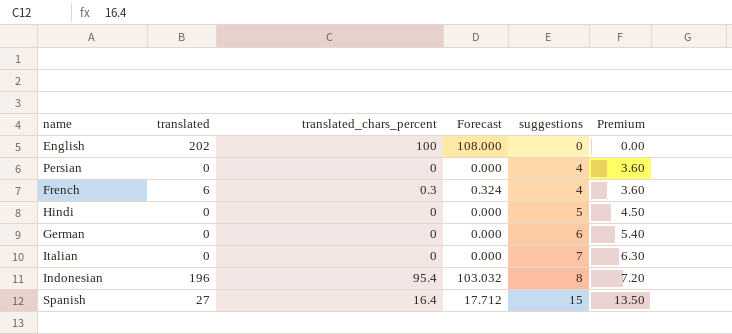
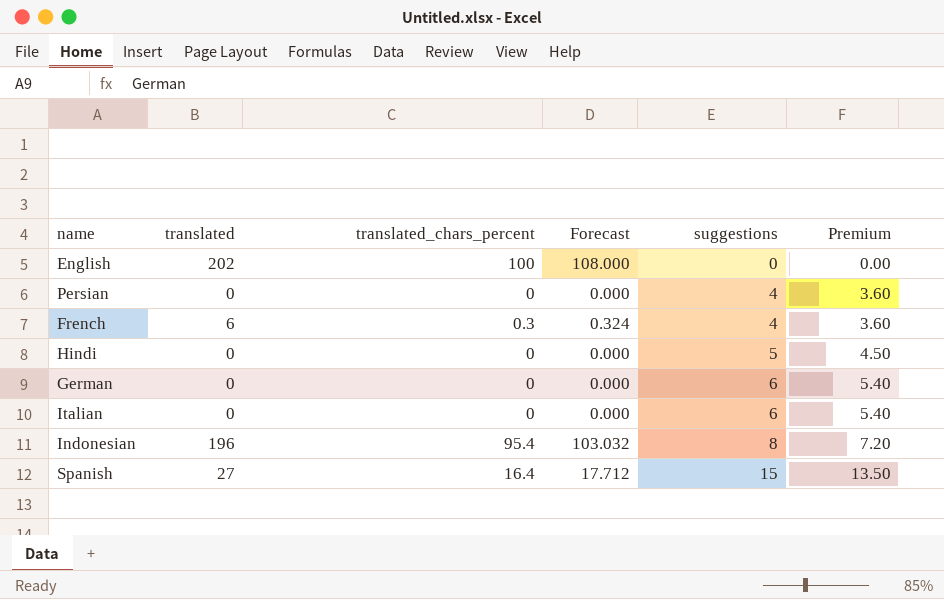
Italian | suggestions: 7 -> 6
Italian | Premium: 6.30 -> 5.40

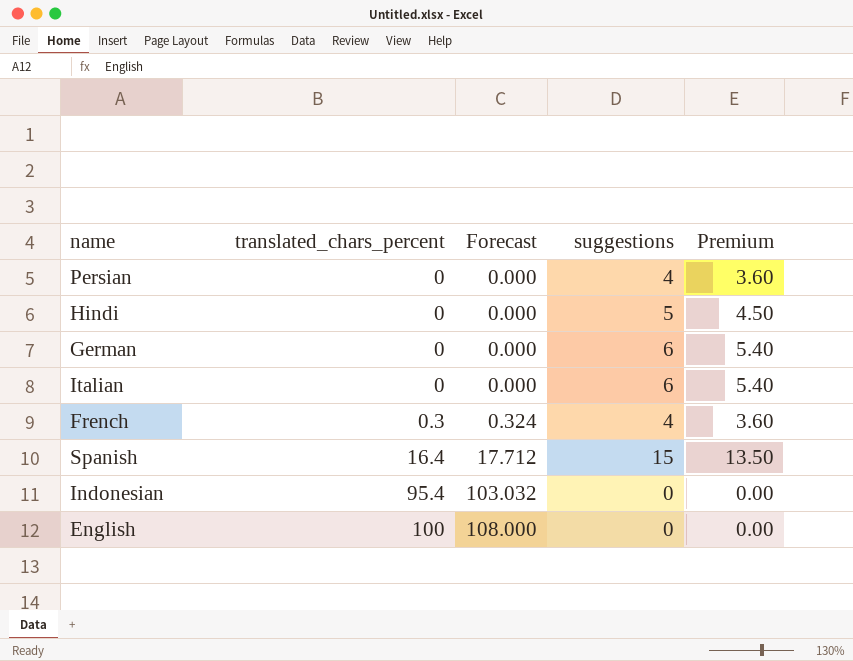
row order: suggestions ascending -> translated_chars_percent ascending
column translated | position: 2 -> none
Indonesian | suggestions: 8 -> 0
Indonesian | Premium: 7.20 -> 0.00

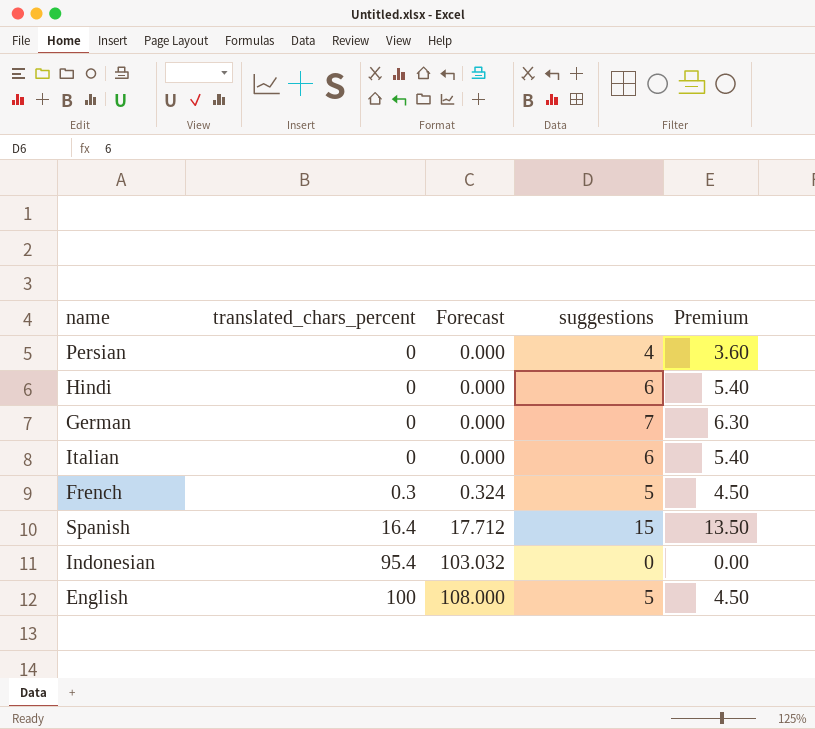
Hindi | suggestions: 5 -> 6
Hindi | Premium: 4.50 -> 5.40
German | suggestions: 6 -> 7
German | Premium: 5.40 -> 6.30
French | suggestions: 4 -> 5
French | Premium: 3.60 -> 4.50
English | suggestions: 0 -> 5
English | Premium: 0.00 -> 4.50

